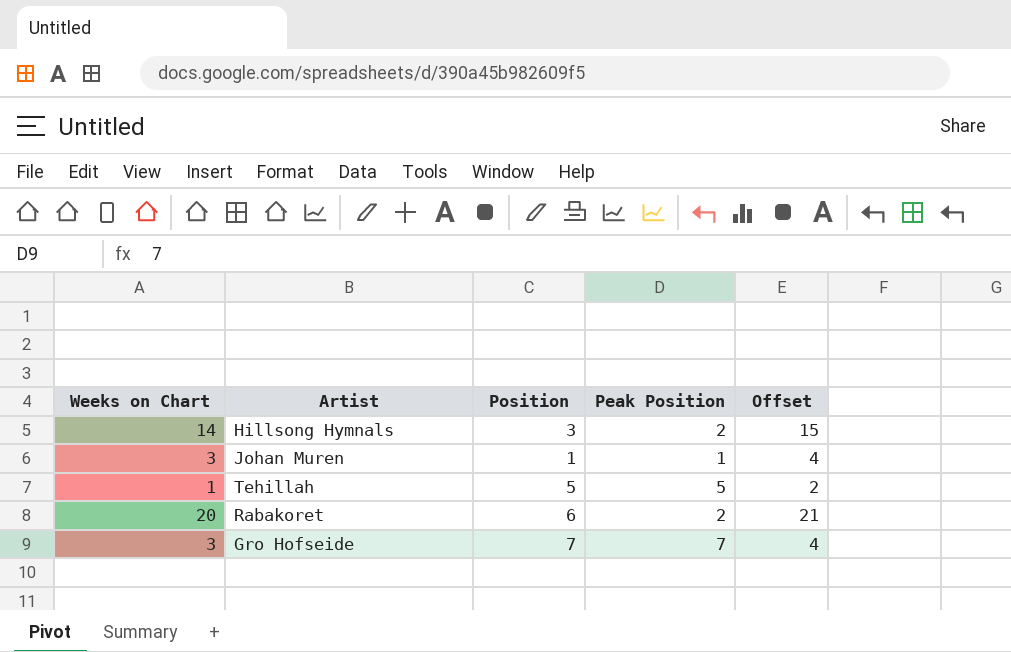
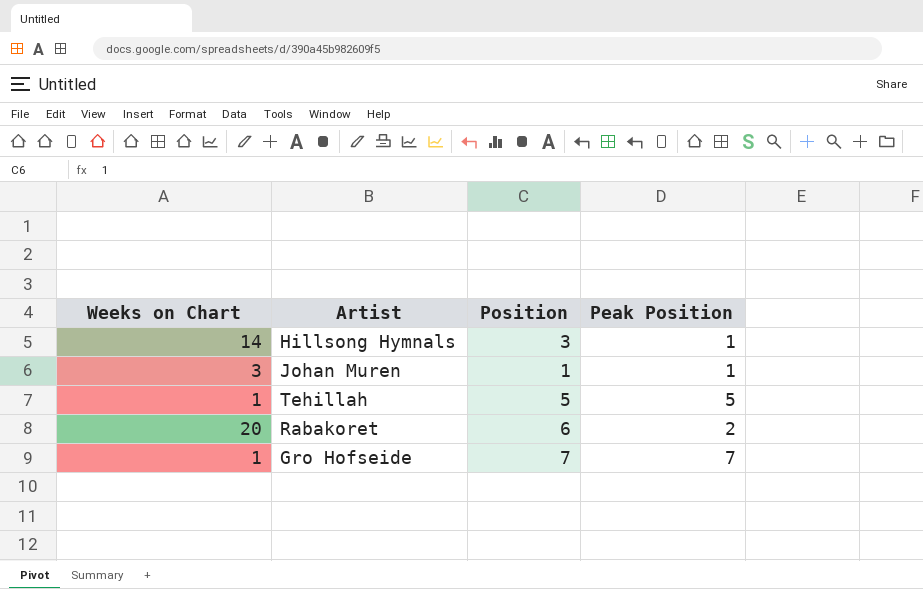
column Offset | formula: [Weeks on Chart] + 1 -> none
Hillsong Hymnals | Peak Position: 2 -> 1
Gro Hofseide | Weeks on Chart: 3 -> 1

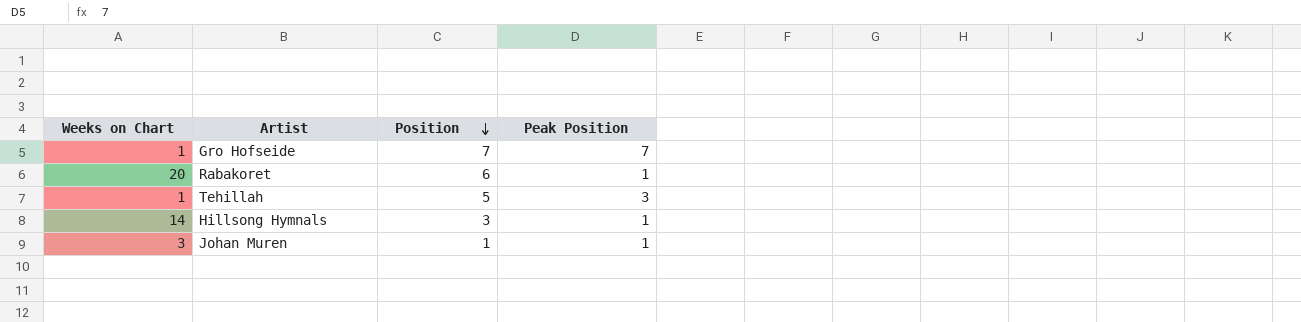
row order: none -> Position descending
Rabakoret | Peak Position: 2 -> 1
Tehillah | Peak Position: 5 -> 3

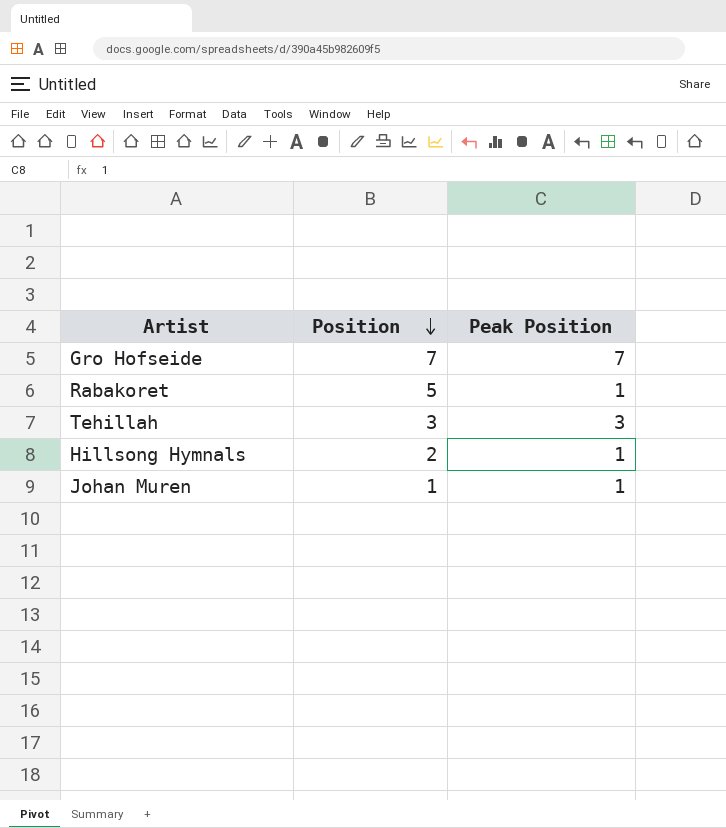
column Weeks on Chart | position: 1 -> none
Rabakoret | Position: 6 -> 5
Tehillah | Position: 5 -> 3
Hillsong Hymnals | Position: 3 -> 2

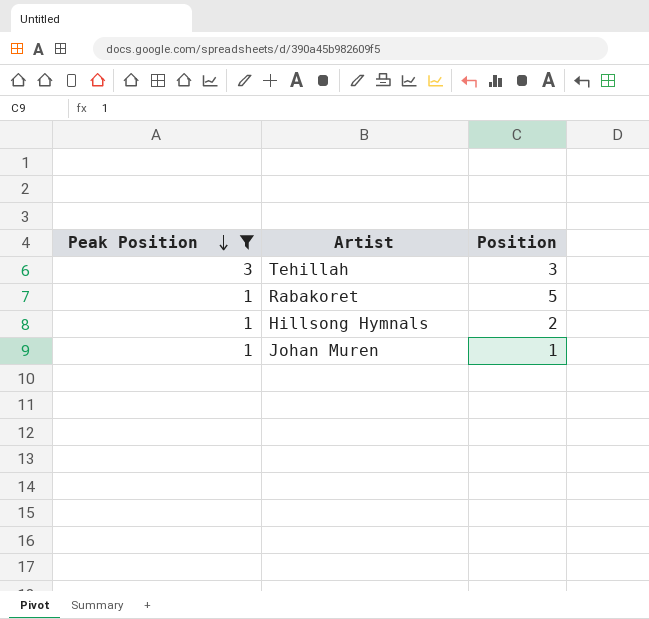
filter: none -> Peak Position != 7
row order: Position descending -> Peak Position descending
column Peak Position | position: 3 -> 1

